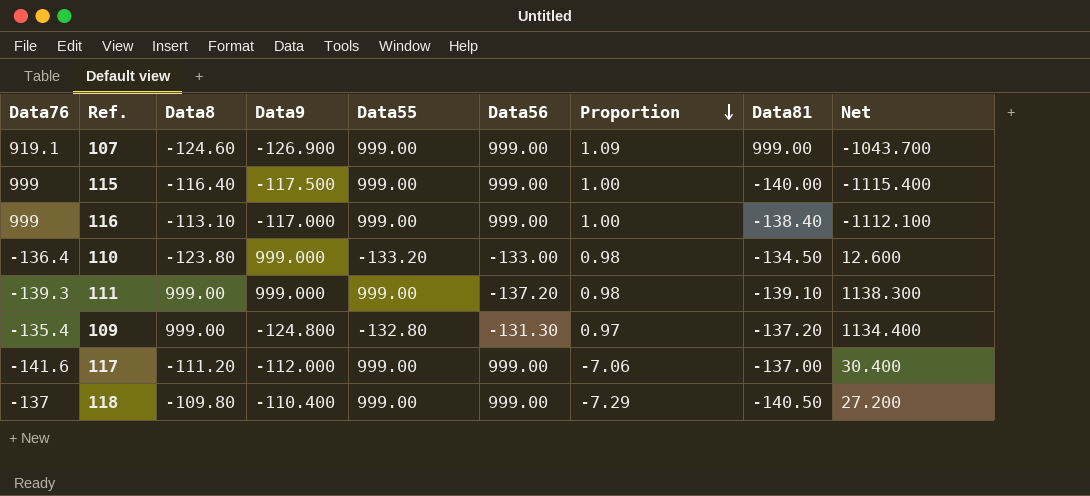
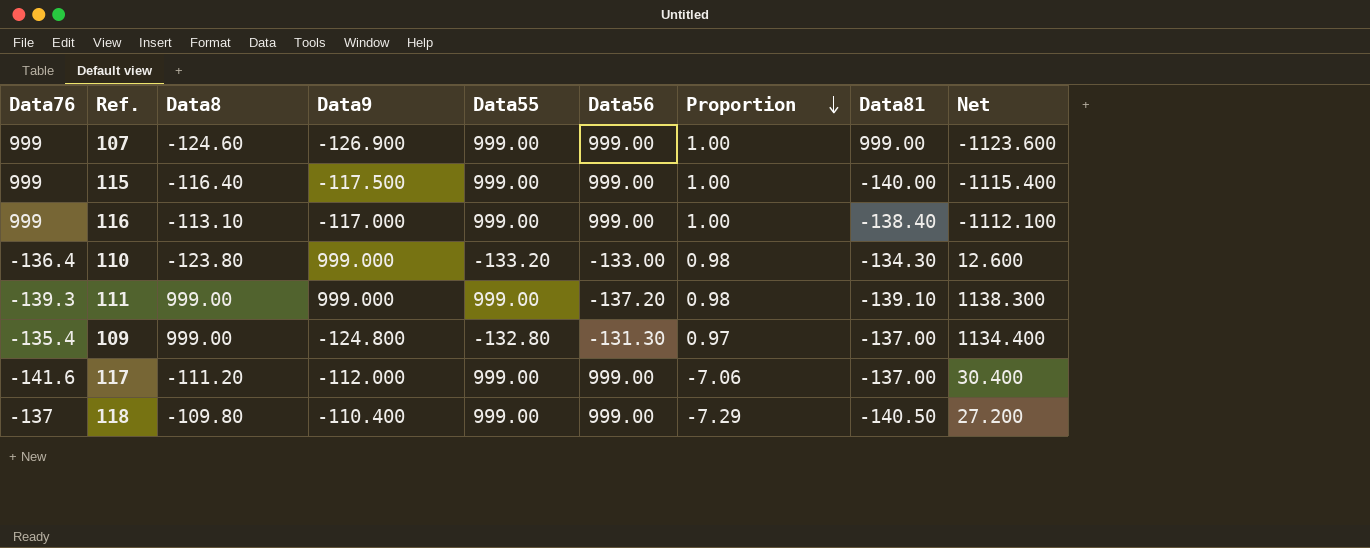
107 | Data76: 919.1 -> 999
107 | Proportion: 1.09 -> 1.00
107 | Net: -1043.700 -> -1123.600
110 | Data81: -134.50 -> -134.30
109 | Data81: -137.20 -> -137.00

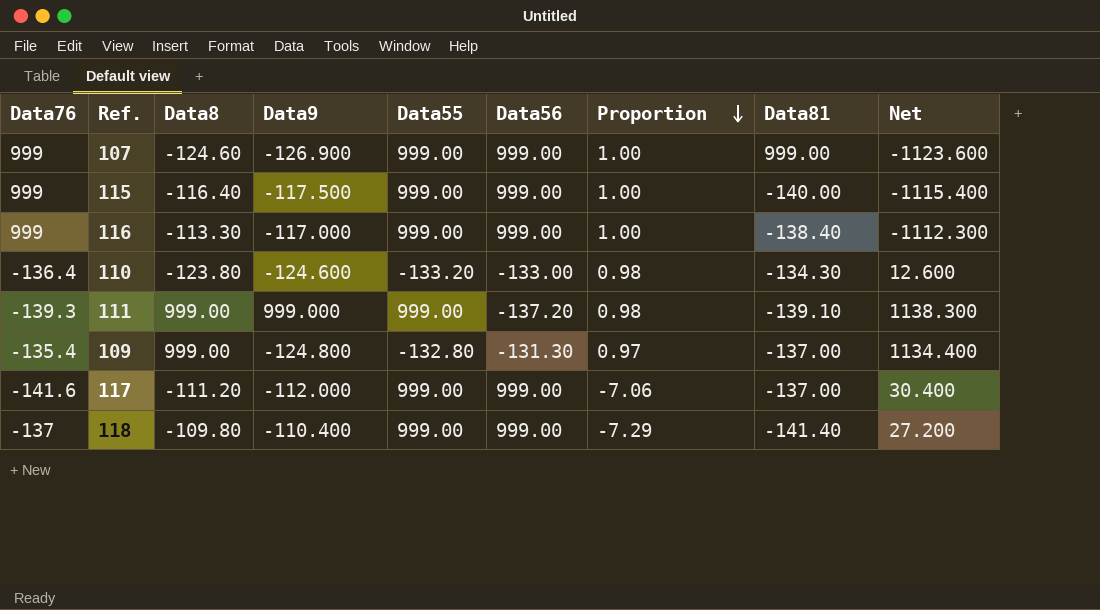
116 | Data8: -113.10 -> -113.30
116 | Net: -1112.100 -> -1112.300
110 | Data9: 999.000 -> -124.600
118 | Data81: -140.50 -> -141.40

